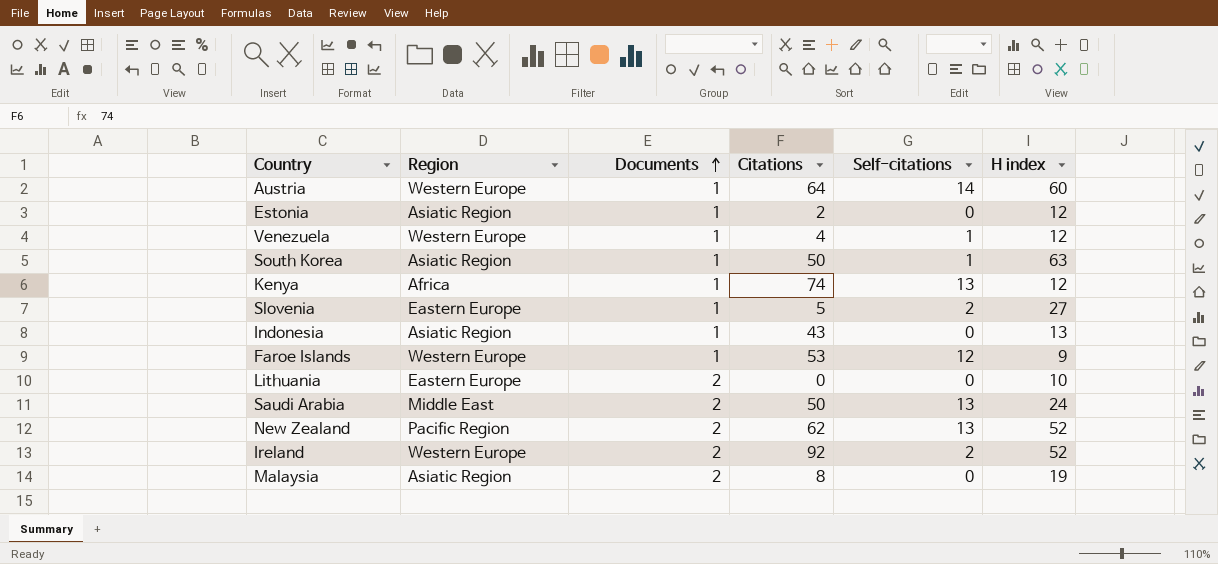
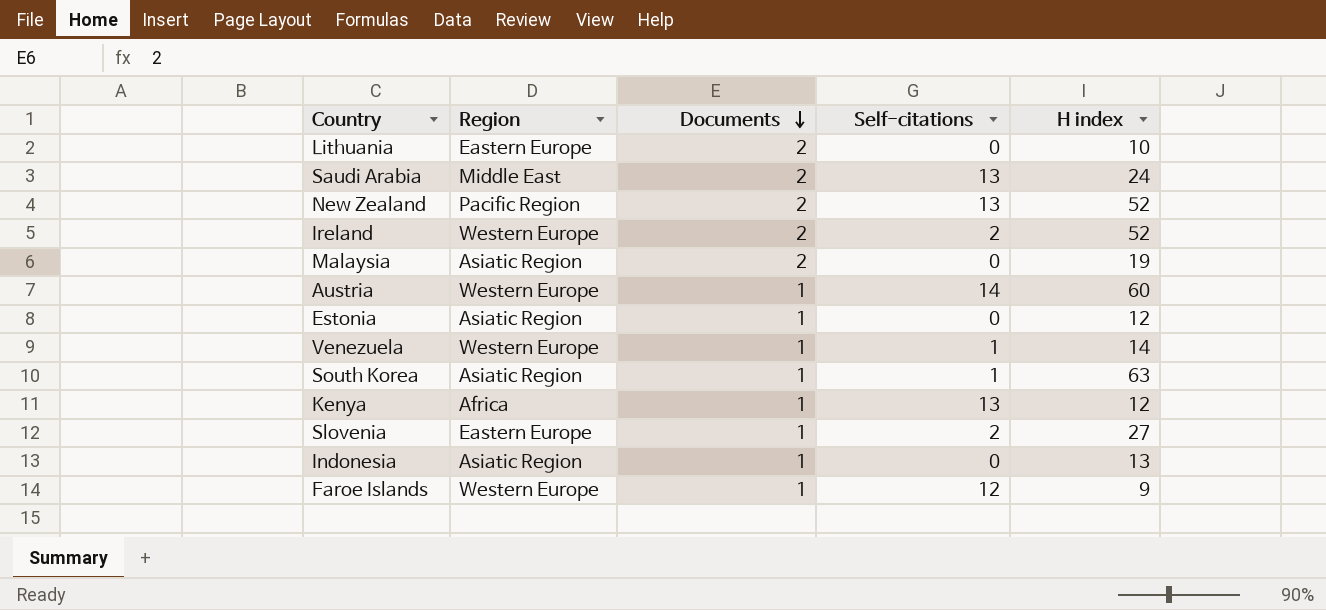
row order: Documents ascending -> Documents descending
column Citations | position: 4 -> none
Venezuela | H index: 12 -> 14

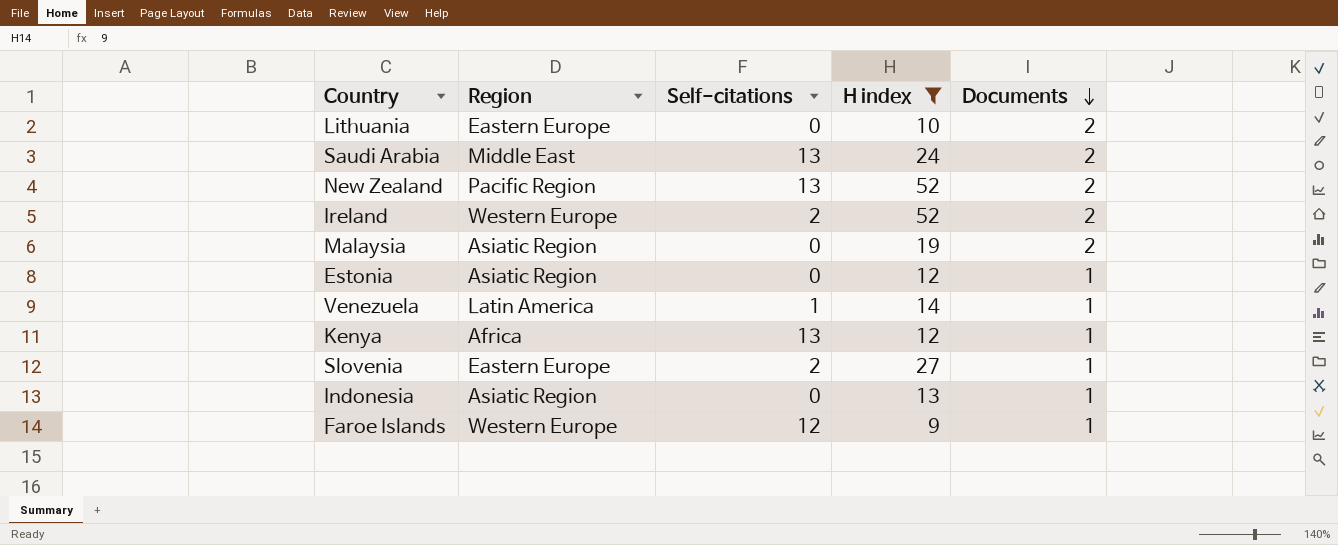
filter: none -> H index <= 52
column Documents | position: 3 -> 5
Venezuela | Region: Western Europe -> Latin America

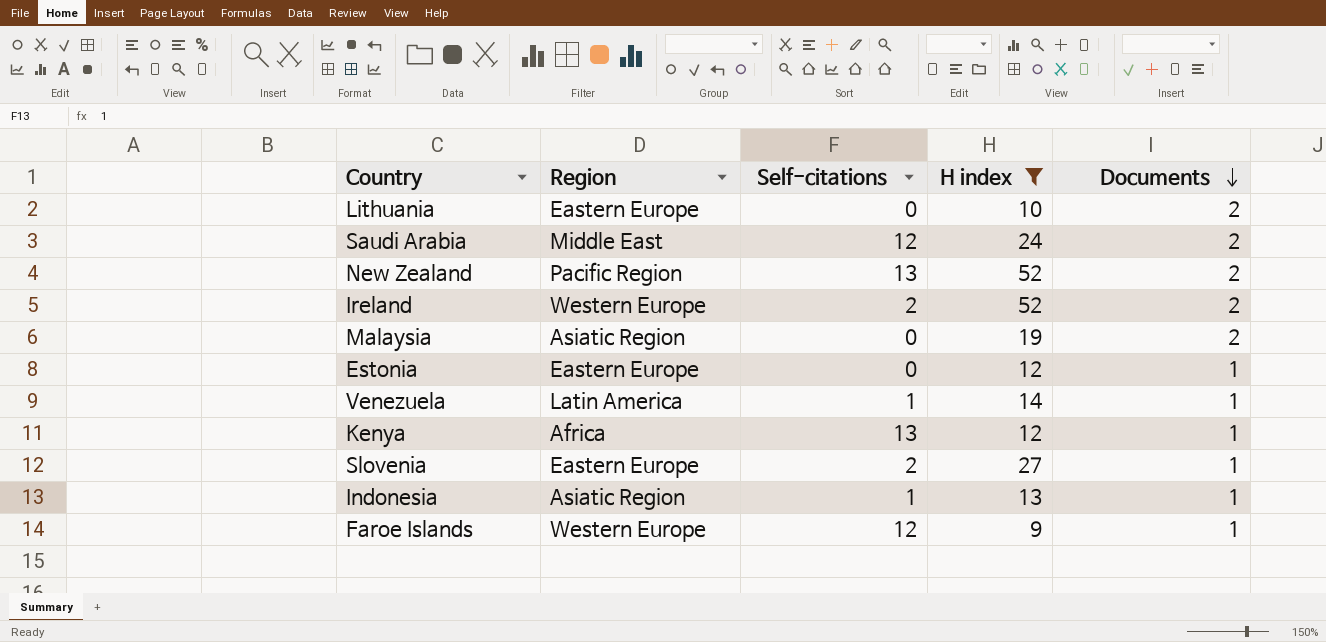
Saudi Arabia | Self-citations: 13 -> 12
Estonia | Region: Asiatic Region -> Eastern Europe
Indonesia | Self-citations: 0 -> 1

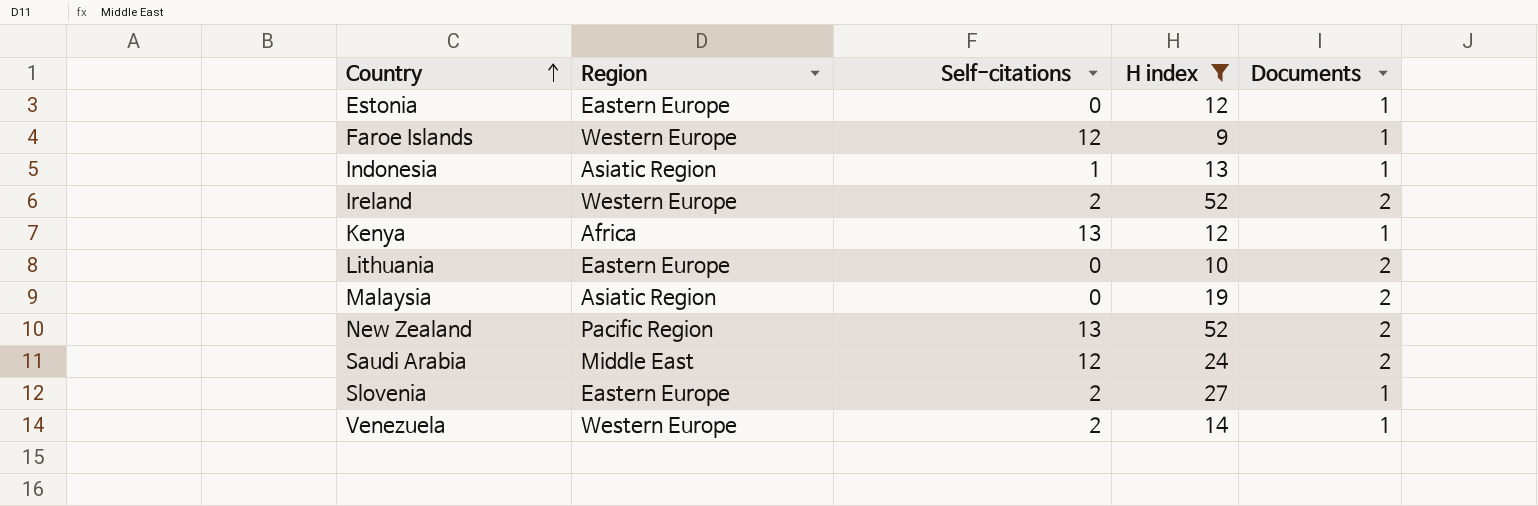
row order: Documents descending -> Country ascending
Venezuela | Region: Latin America -> Western Europe
Venezuela | Self-citations: 1 -> 2

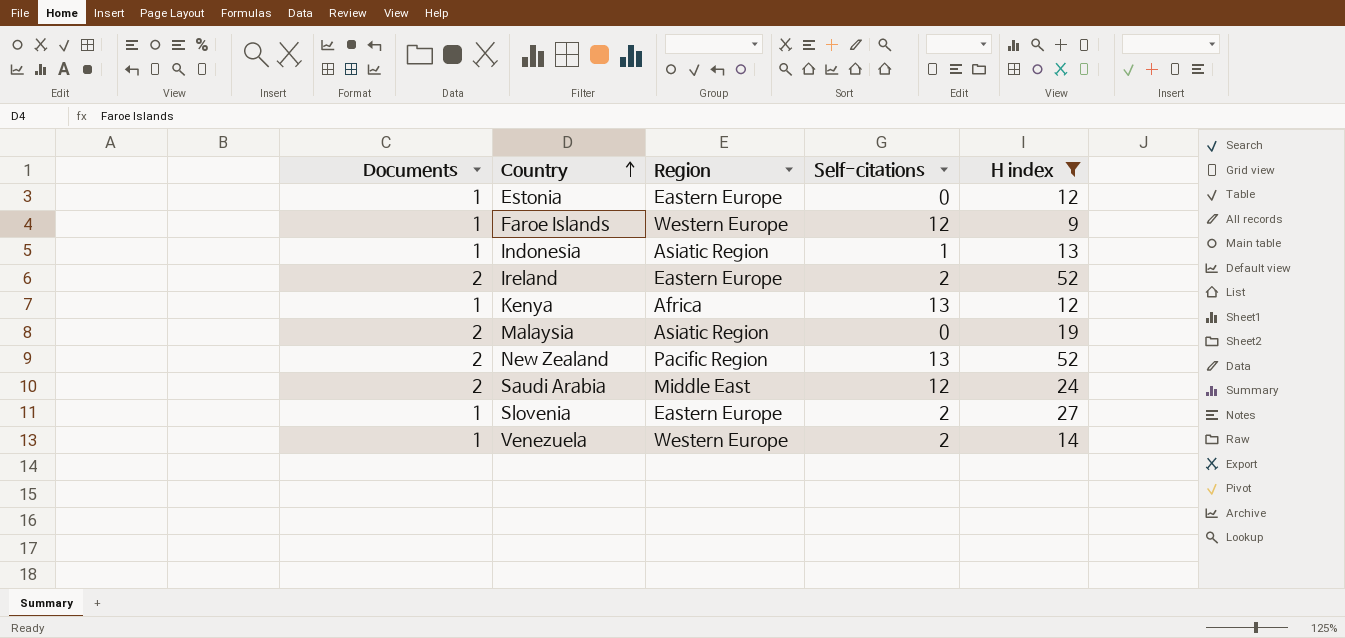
column Documents | position: 5 -> 1
row Lithuania: Eastern Europe | 0 | 10 | 2 -> none
Ireland | Region: Western Europe -> Eastern Europe

